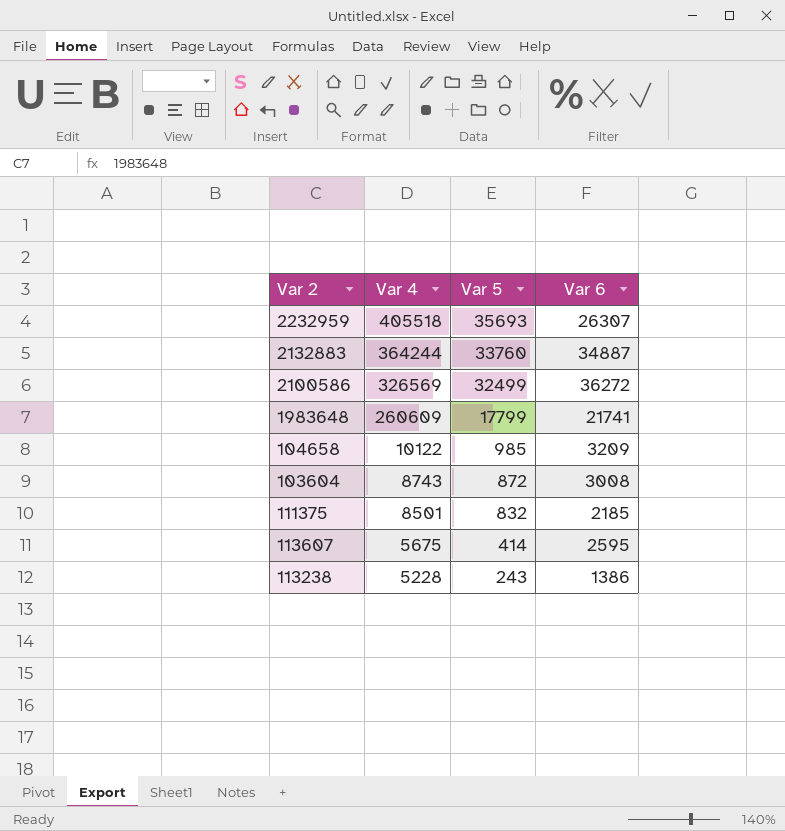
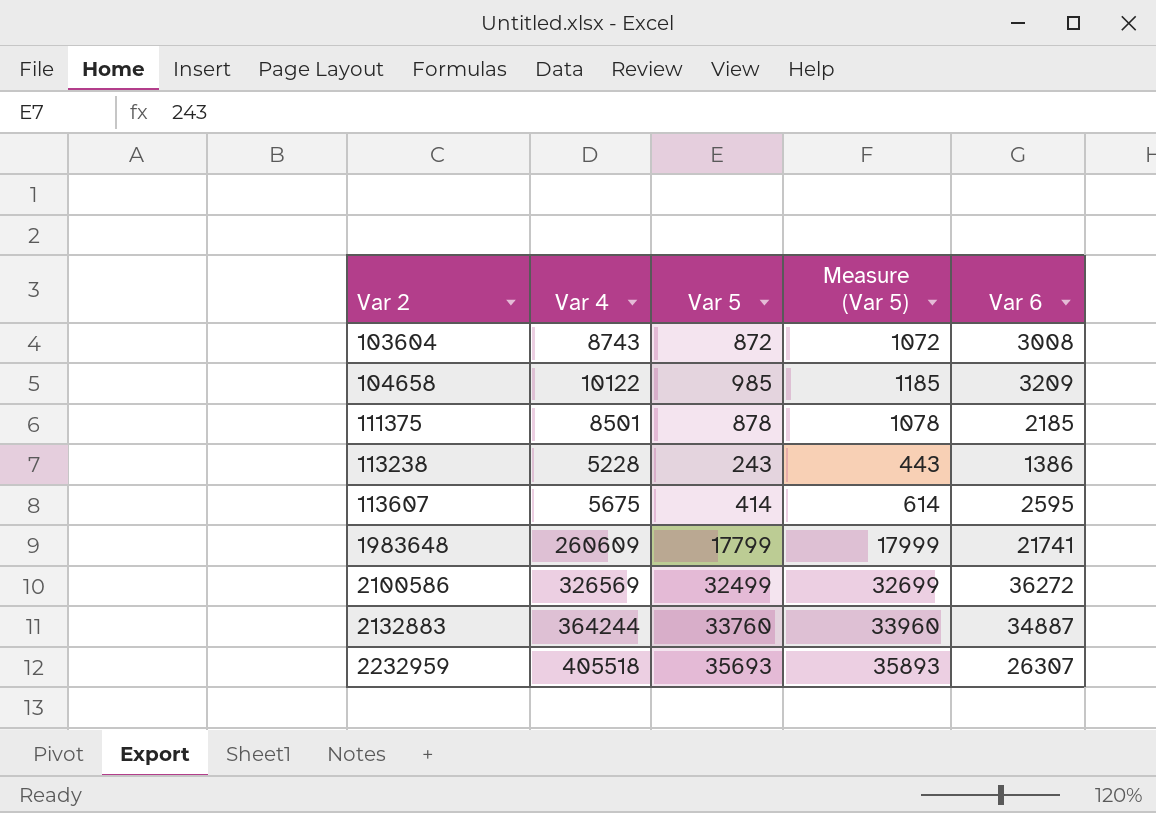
row order: Var 4 descending -> Var 2 ascending
column Measure (Var 5) | formula: none -> [Var 5] + 200
111375 | Var 5: 832 -> 878

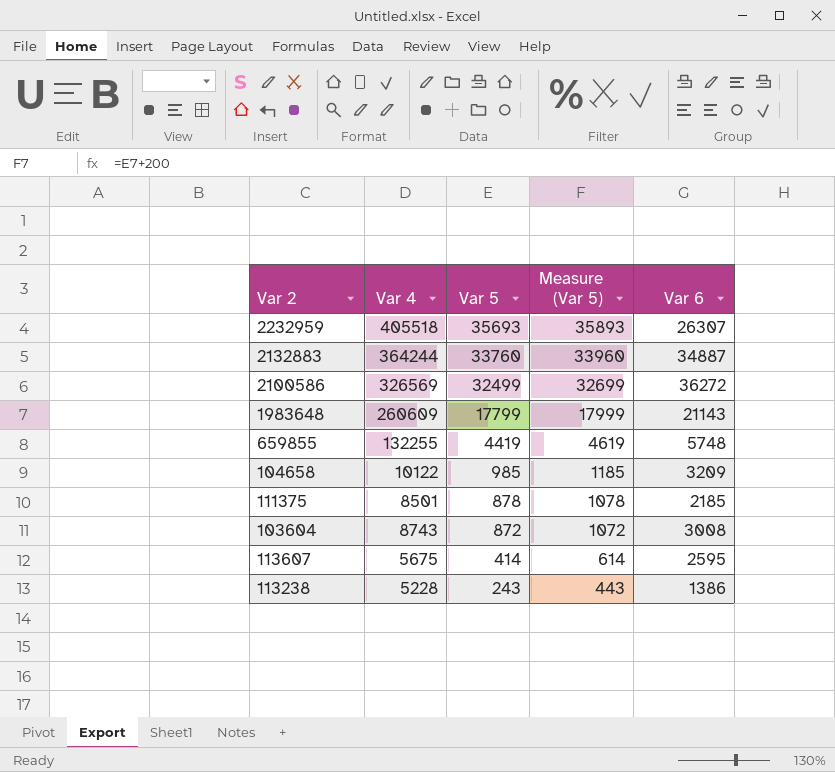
row order: Var 2 ascending -> Var 5 descending
1983648 | Var 6: 21741 -> 21143
row 659855: none -> 132255 | 4419 | 4619 | 5748

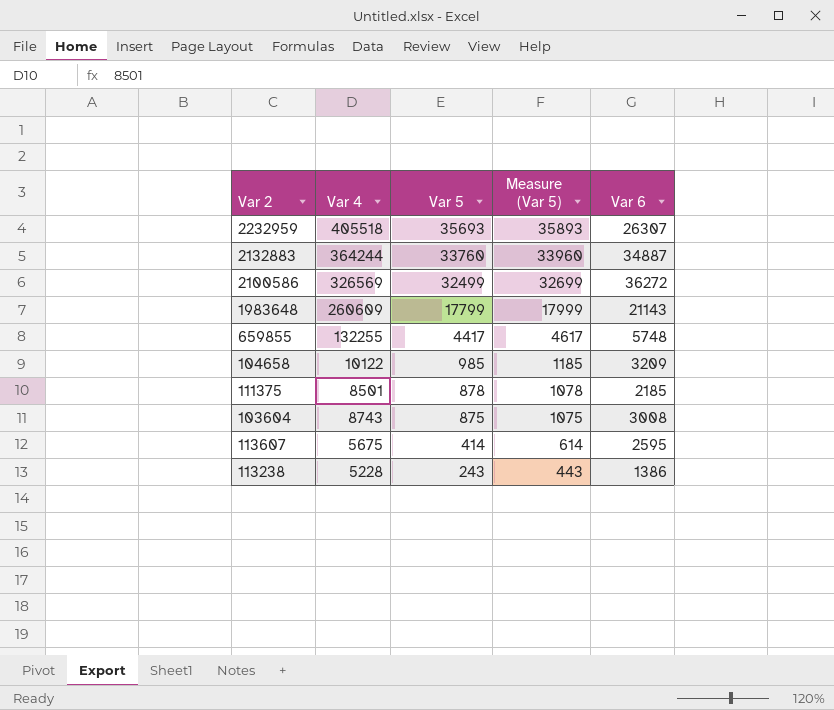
659855 | Var 5: 4419 -> 4417
659855 | Measure (Var 5): 4619 -> 4617
103604 | Var 5: 872 -> 875
103604 | Measure (Var 5): 1072 -> 1075

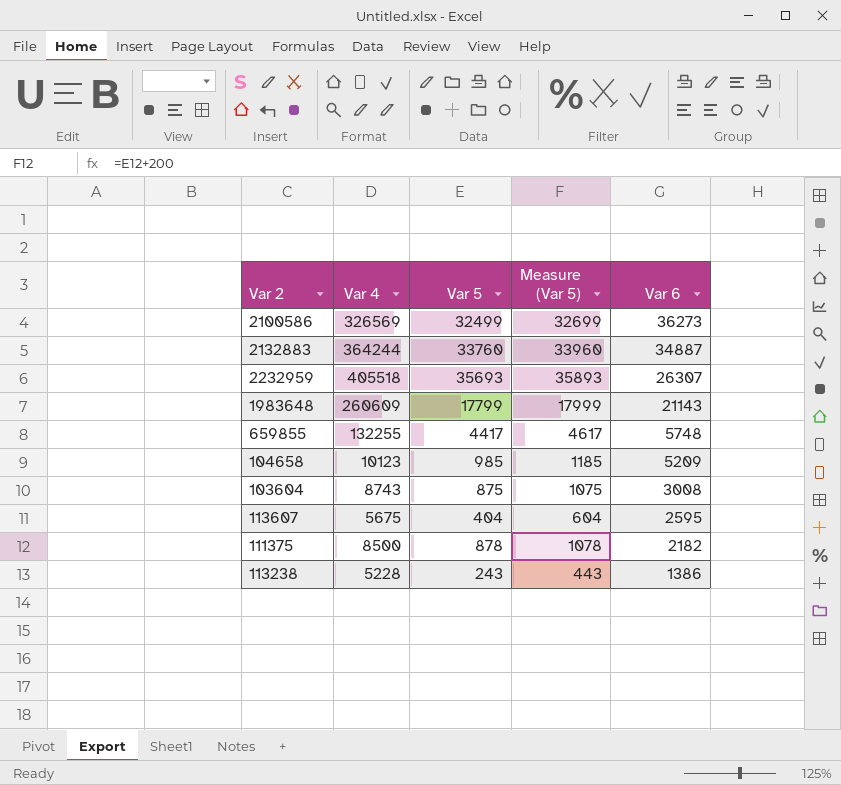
row order: Var 5 descending -> Var 6 descending
2100586 | Var 6: 36272 -> 36273
104658 | Var 4: 10122 -> 10123
104658 | Var 6: 3209 -> 5209
113607 | Var 5: 414 -> 404
113607 | Measure (Var 5): 614 -> 604
111375 | Var 4: 8501 -> 8500
111375 | Var 6: 2185 -> 2182

